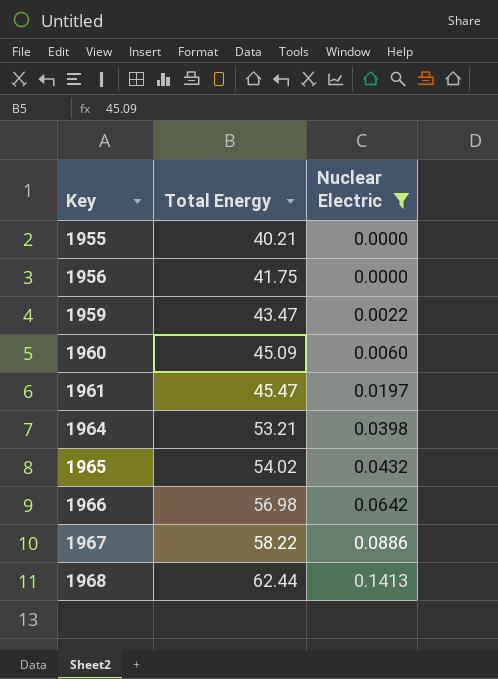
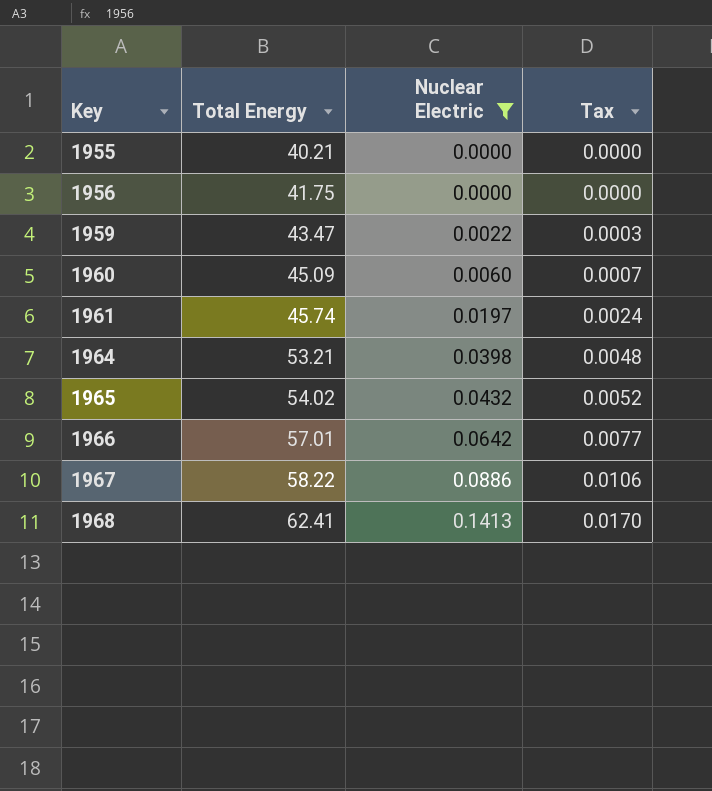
column Tax | formula: none -> [Nuclear Electric] * 0.12
1961 | Total Energy: 45.47 -> 45.74
1966 | Total Energy: 56.98 -> 57.01
1968 | Total Energy: 62.44 -> 62.41

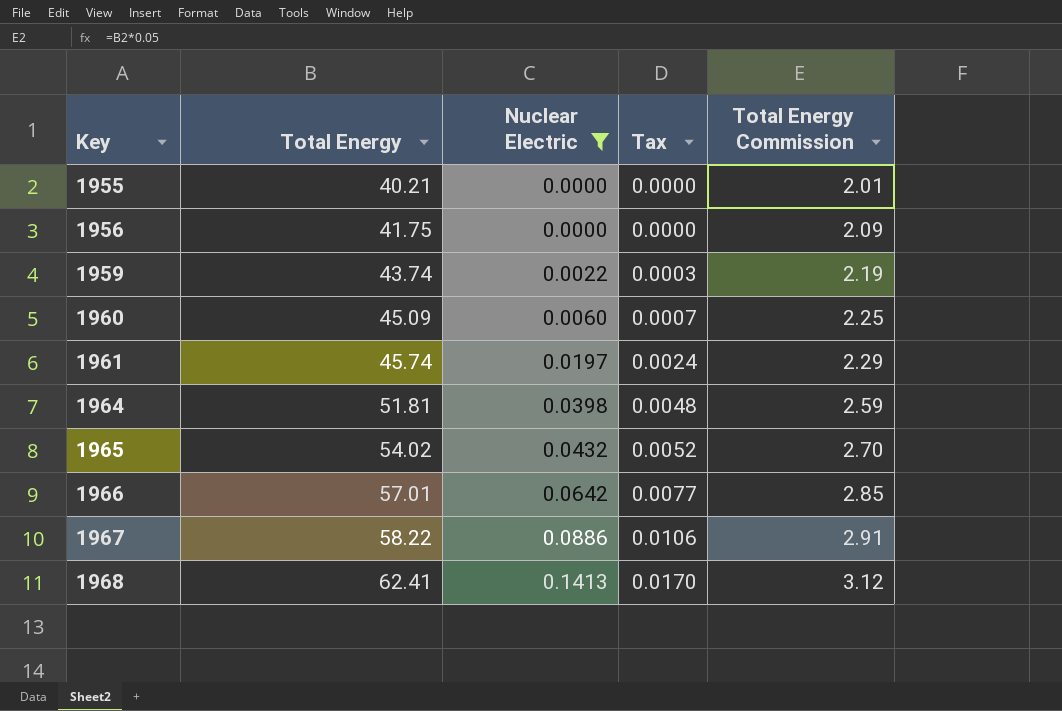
column Total Energy Commission | formula: none -> [Total Energy] * 0.05
1959 | Total Energy: 43.47 -> 43.74
1964 | Total Energy: 53.21 -> 51.81

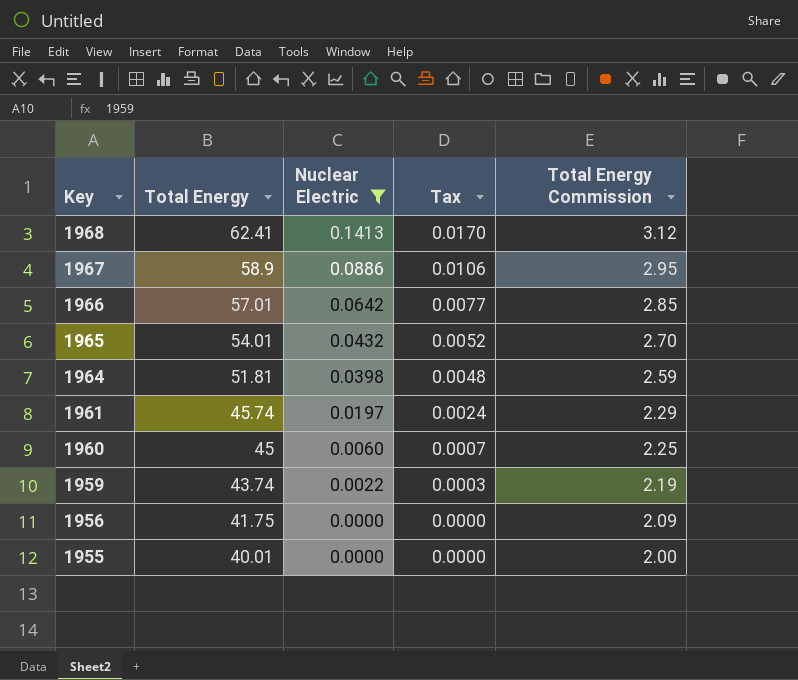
row order: Key ascending -> Key descending
1967 | Total Energy: 58.22 -> 58.9
1967 | Total Energy Commission: 2.91 -> 2.95
1965 | Total Energy: 54.02 -> 54.01
1960 | Total Energy: 45.09 -> 45
1955 | Total Energy: 40.21 -> 40.01
1955 | Total Energy Commission: 2.01 -> 2.00

